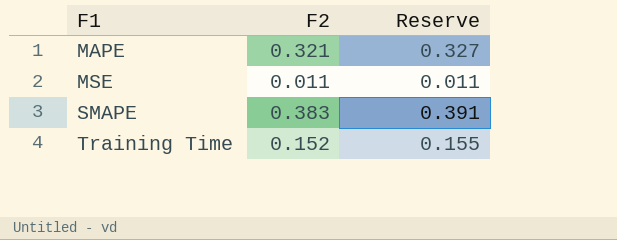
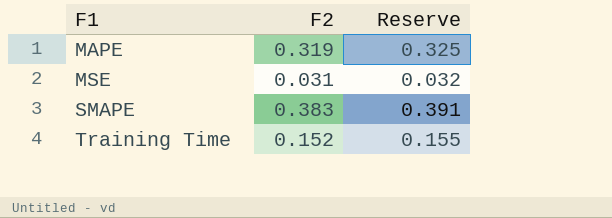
MAPE | F2: 0.321 -> 0.319
MAPE | Reserve: 0.327 -> 0.325
MSE | F2: 0.011 -> 0.031
MSE | Reserve: 0.011 -> 0.032

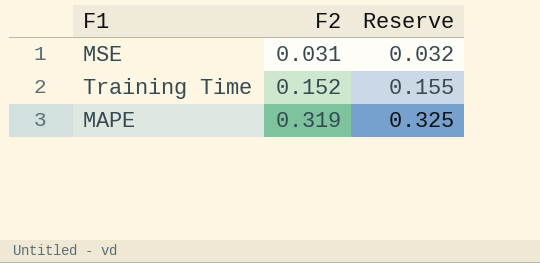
row order: F1 ascending -> F2 ascending
row SMAPE: 0.383 | 0.391 -> none

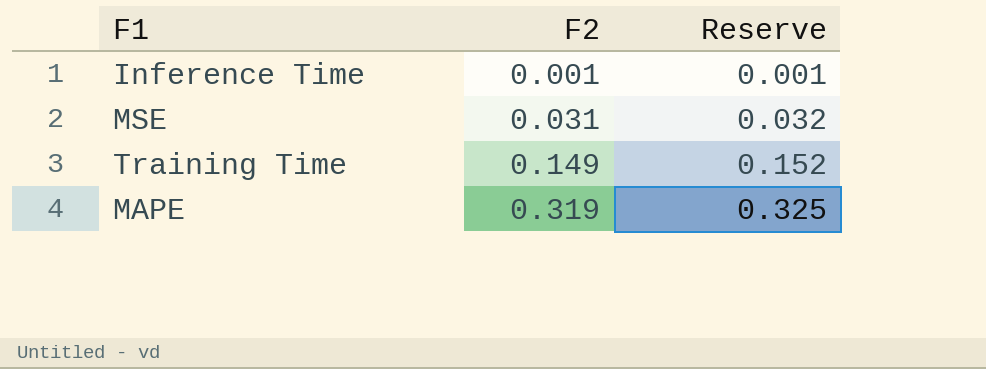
row Inference Time: none -> 0.001 | 0.001
Training Time | F2: 0.152 -> 0.149
Training Time | Reserve: 0.155 -> 0.152

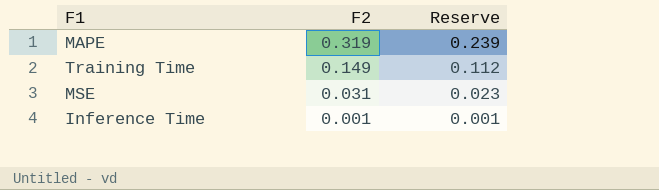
row order: F2 ascending -> F2 descending
column Reserve | formula: [F2] * 1.02 -> [F2] * 0.75

